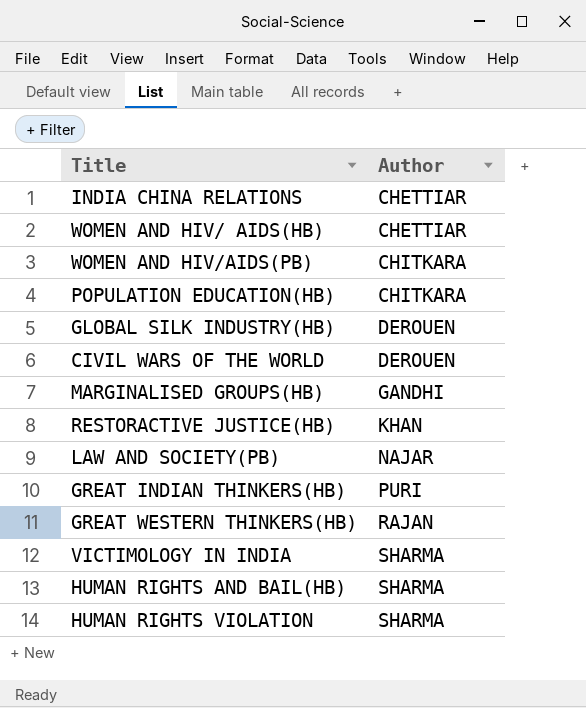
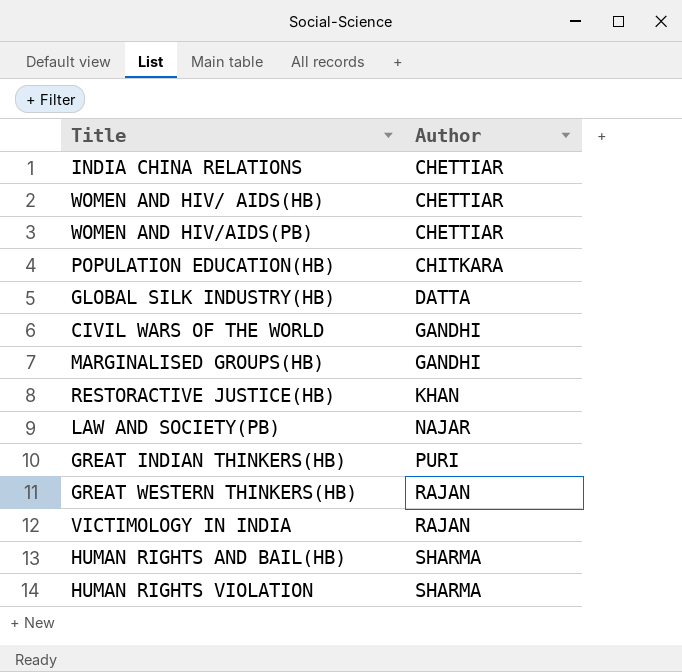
WOMEN AND HIV/AIDS(PB) | Author: CHITKARA -> CHETTIAR
GLOBAL SILK INDUSTRY(HB) | Author: DEROUEN -> DATTA
CIVIL WARS OF THE WORLD | Author: DEROUEN -> GANDHI
VICTIMOLOGY IN INDIA | Author: SHARMA -> RAJAN

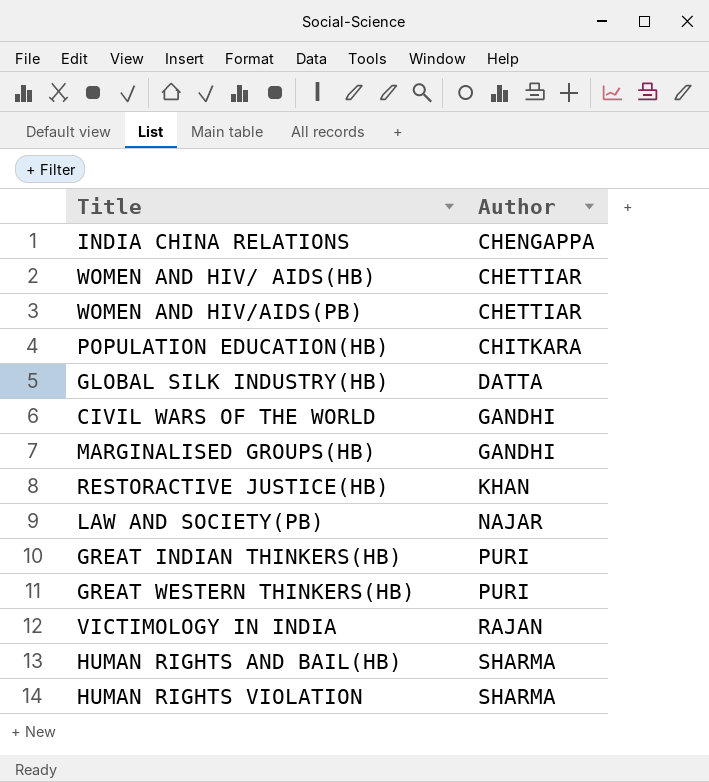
INDIA CHINA RELATIONS | Author: CHETTIAR -> CHENGAPPA
GREAT WESTERN THINKERS(HB) | Author: RAJAN -> PURI

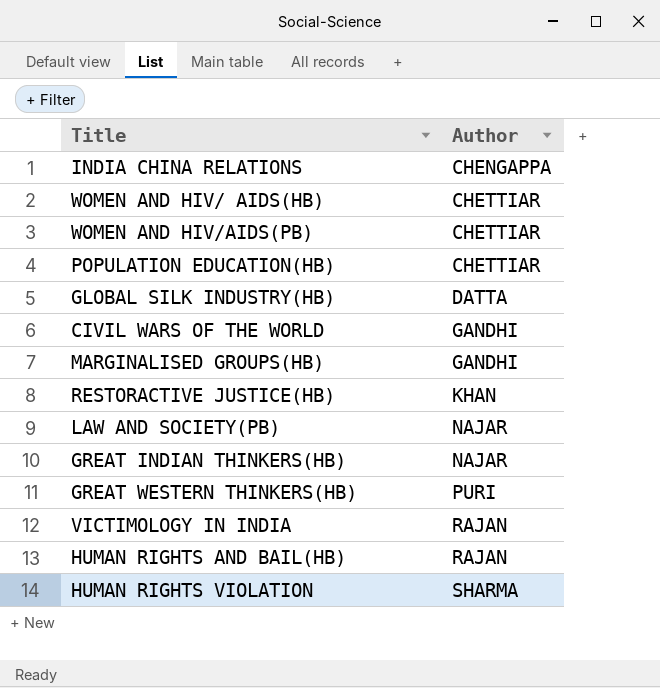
POPULATION EDUCATION(HB) | Author: CHITKARA -> CHETTIAR
GREAT INDIAN THINKERS(HB) | Author: PURI -> NAJAR
HUMAN RIGHTS AND BAIL(HB) | Author: SHARMA -> RAJAN

